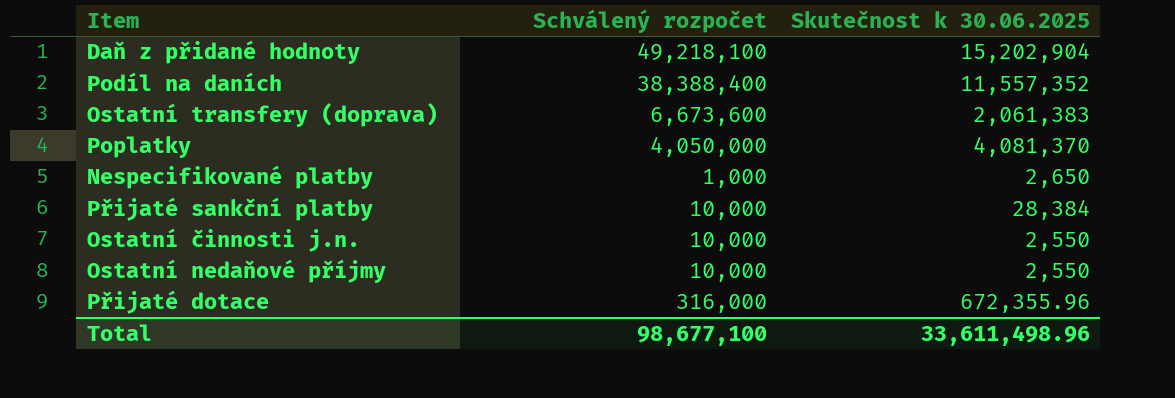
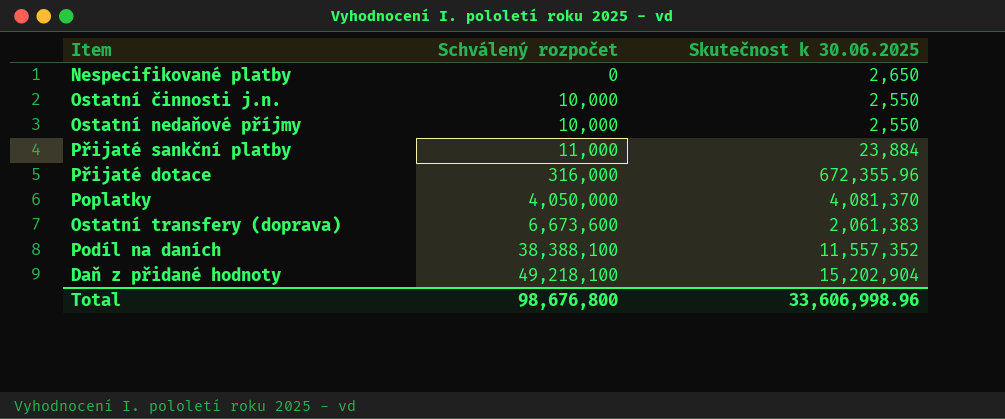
row order: none -> Schválený rozpočet ascending
Nespecifikované platby | Schválený rozpočet: 1,000 -> 0
Přijaté sankční platby | Schválený rozpočet: 10,000 -> 11,000
Přijaté sankční platby | Skutečnost k 30.06.2025: 28,384 -> 23,884
Podíl na daních | Schválený rozpočet: 38,388,400 -> 38,388,100
Total | Schválený rozpočet: 98,677,100 -> 98,676,800
Total | Skutečnost k 30.06.2025: 33,611,498.96 -> 33,606,998.96

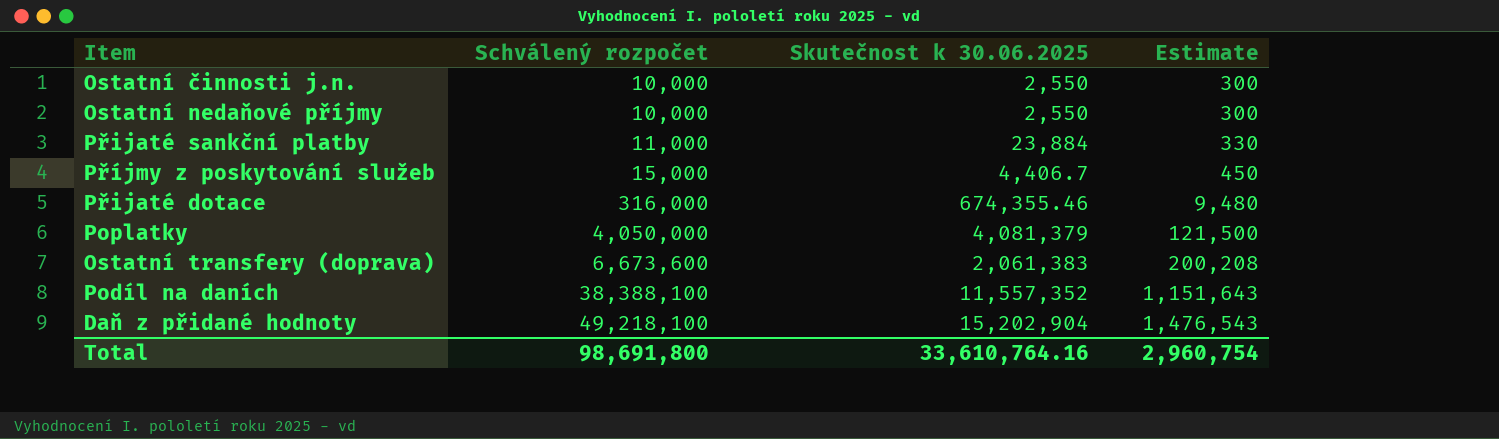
column Estimate | formula: none -> [Schválený rozpočet] * 0.03
row Nespecifikované platby: 0 | 2,650 -> none
row Příjmy z poskytování služeb: none -> 15,000 | 4,406.7 | 450
Přijaté dotace | Skutečnost k 30.06.2025: 672,355.96 -> 674,355.46
Poplatky | Skutečnost k 30.06.2025: 4,081,370 -> 4,081,379
Total | Schválený rozpočet: 98,676,800 -> 98,691,800
Total | Skutečnost k 30.06.2025: 33,606,998.96 -> 33,610,764.16

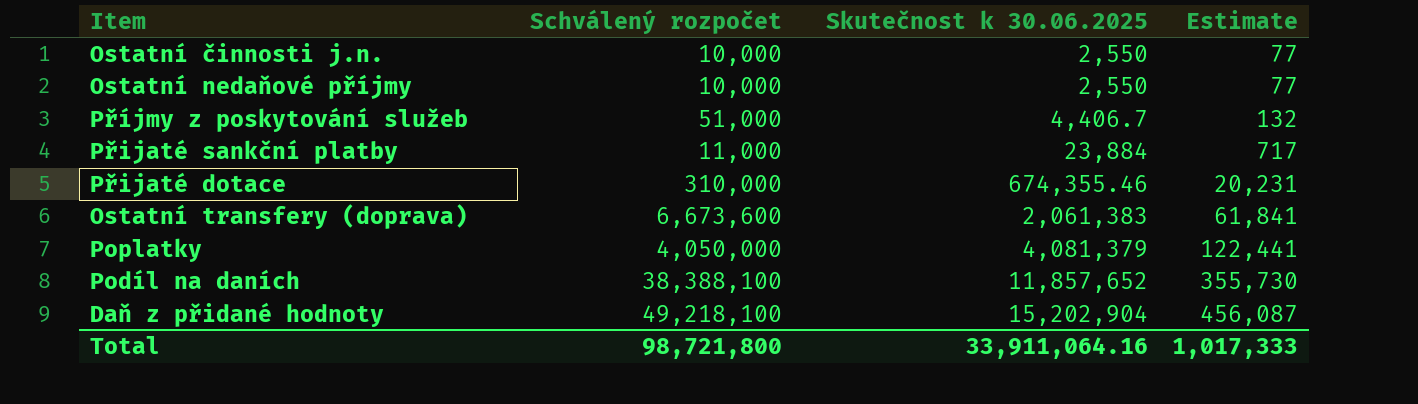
row order: Schválený rozpočet ascending -> Skutečnost k 30.06.2025 ascending
column Estimate | formula: [Schválený rozpočet] * 0.03 -> [Skutečnost k 30.06.2025] * 0.03
Příjmy z poskytování služeb | Schválený rozpočet: 15,000 -> 51,000
Přijaté dotace | Schválený rozpočet: 316,000 -> 310,000
Podíl na daních | Skutečnost k 30.06.2025: 11,557,352 -> 11,857,652
Total | Schválený rozpočet: 98,691,800 -> 98,721,800
Total | Skutečnost k 30.06.2025: 33,610,764.16 -> 33,911,064.16
Total | Estimate: 2,960,754 -> 1,017,333

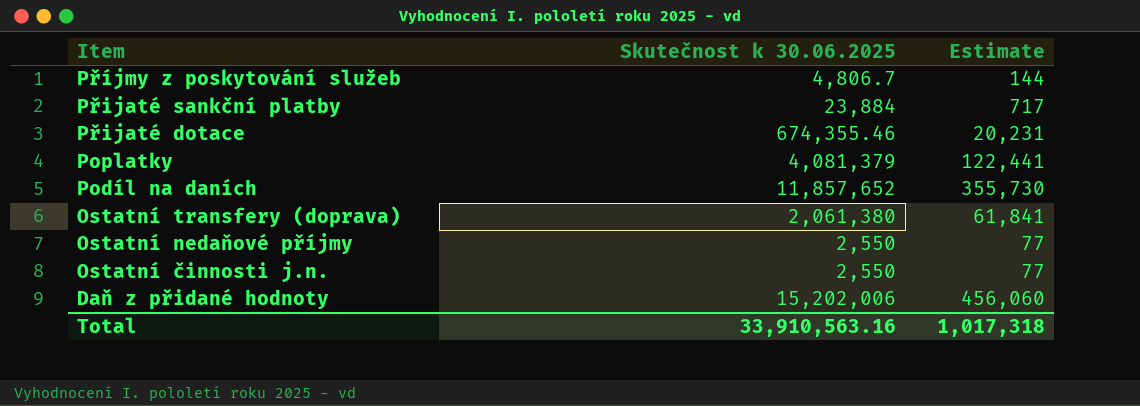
row order: Skutečnost k 30.06.2025 ascending -> Item descending
column Schválený rozpočet | position: 2 -> none
Příjmy z poskytování služeb | Skutečnost k 30.06.2025: 4,406.7 -> 4,806.7
Příjmy z poskytování služeb | Estimate: 132 -> 144
Ostatní transfery (doprava) | Skutečnost k 30.06.2025: 2,061,383 -> 2,061,380
Daň z přidané hodnoty | Skutečnost k 30.06.2025: 15,202,904 -> 15,202,006
Daň z přidané hodnoty | Estimate: 456,087 -> 456,060
Total | Skutečnost k 30.06.2025: 33,911,064.16 -> 33,910,563.16
Total | Estimate: 1,017,333 -> 1,017,318

